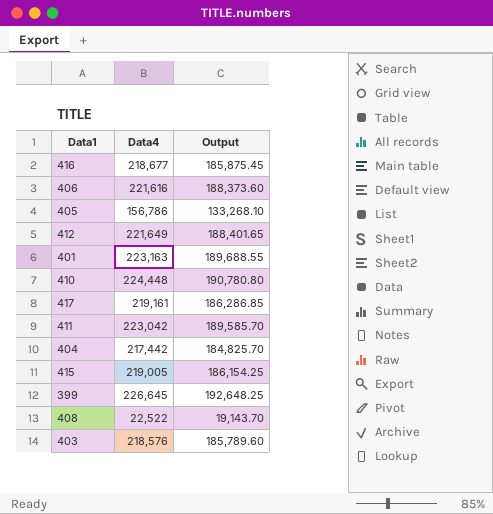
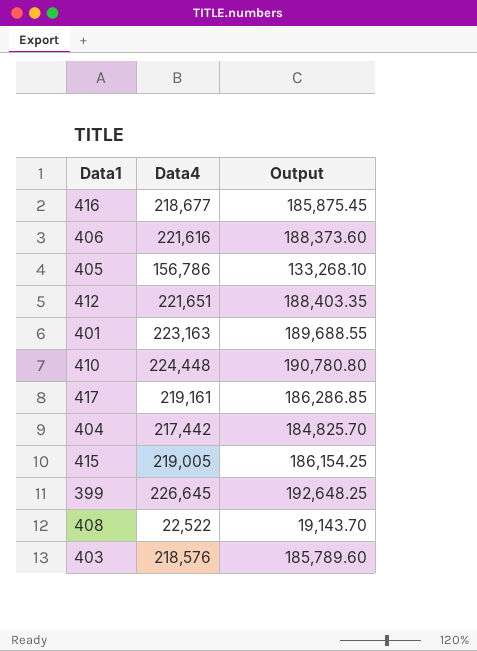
row 411: 223,042 | 189,585.70 -> none
412 | Data4: 221,649 -> 221,651
412 | Output: 188,401.65 -> 188,403.35

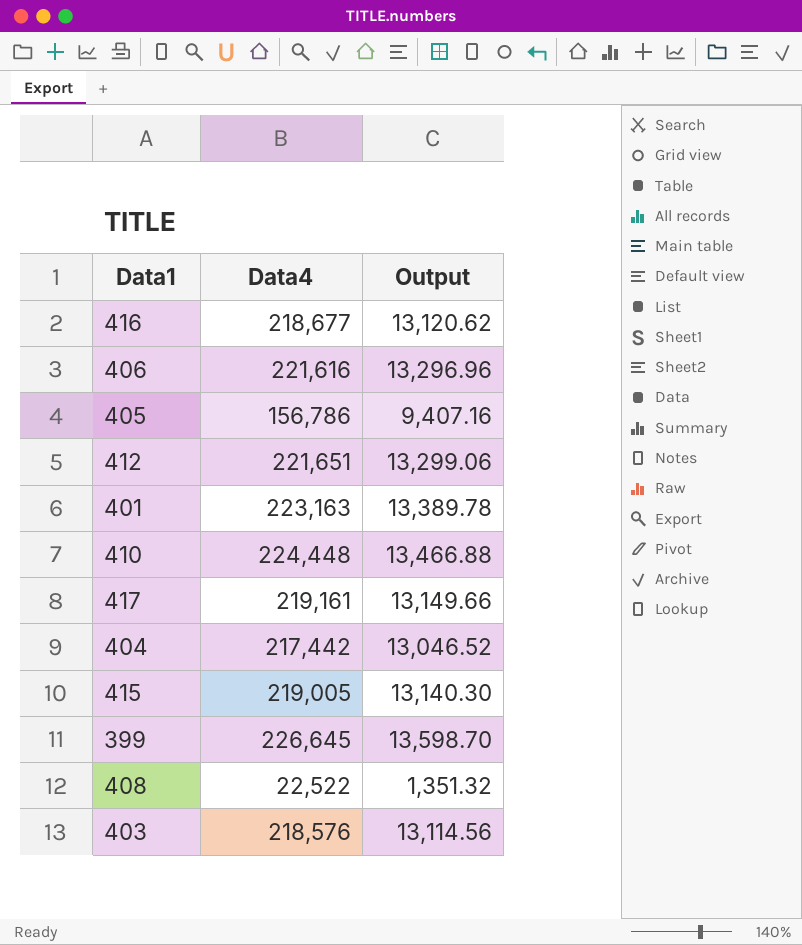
column Output | formula: [Data4] * 0.85 -> [Data4] * 0.06

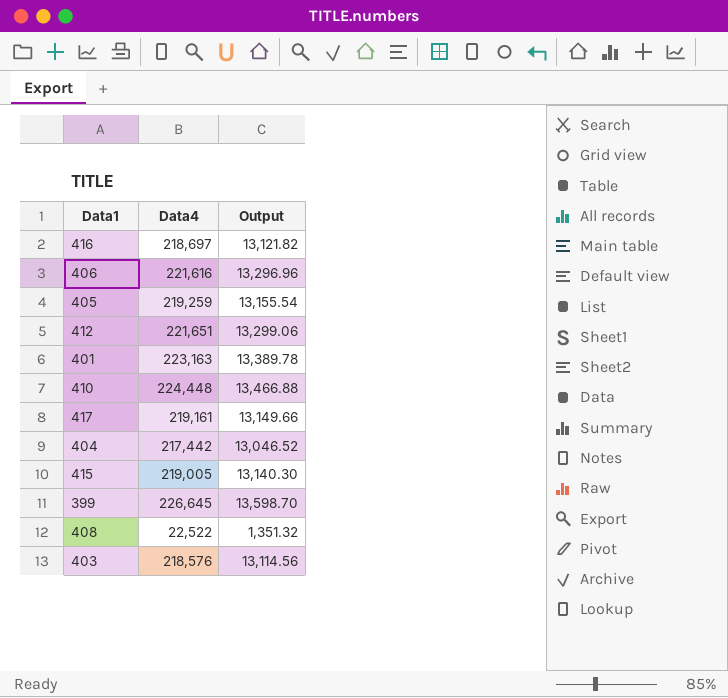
416 | Data4: 218,677 -> 218,697
416 | Output: 13,120.62 -> 13,121.82
405 | Data4: 156,786 -> 219,259
405 | Output: 9,407.16 -> 13,155.54

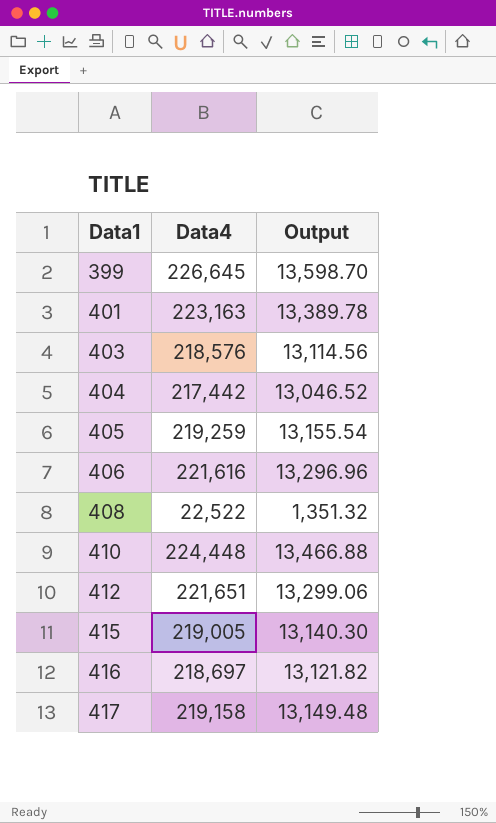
row order: none -> Data1 ascending
417 | Data4: 219,161 -> 219,158
417 | Output: 13,149.66 -> 13,149.48

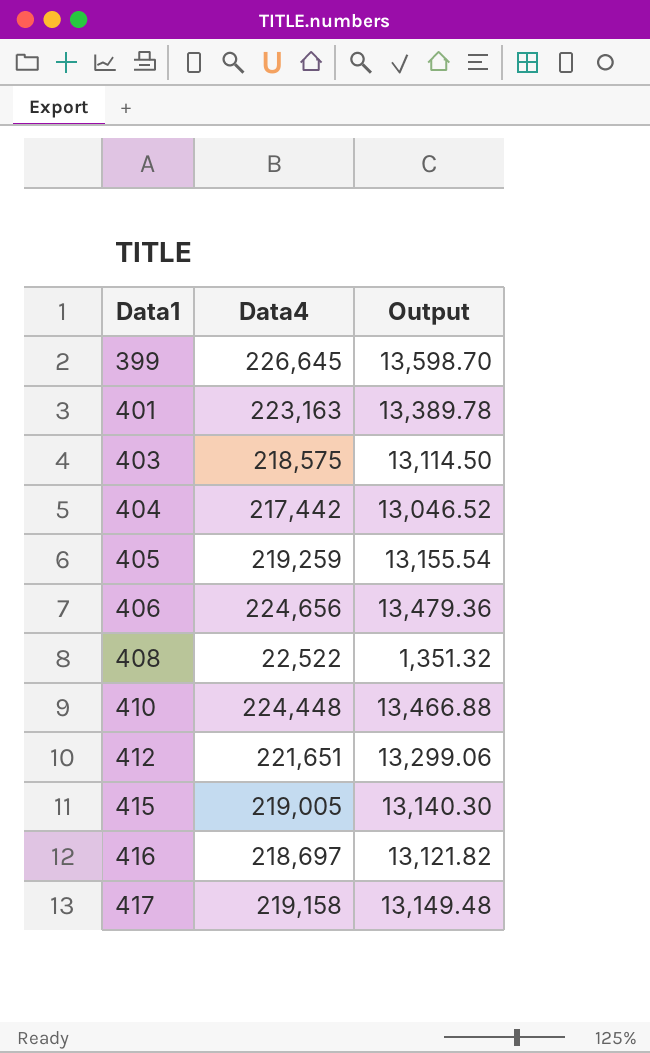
403 | Data4: 218,576 -> 218,575
403 | Output: 13,114.56 -> 13,114.50
406 | Data4: 221,616 -> 224,656
406 | Output: 13,296.96 -> 13,479.36

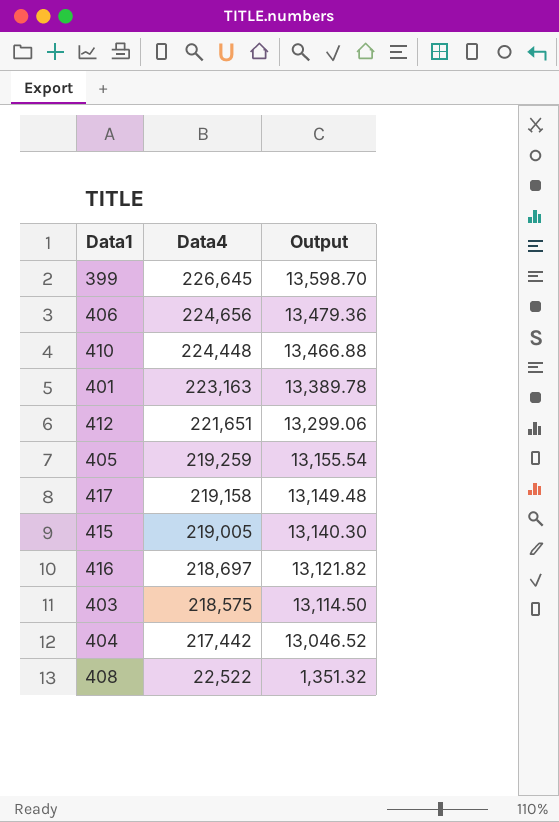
row order: Data1 ascending -> Data4 descending

